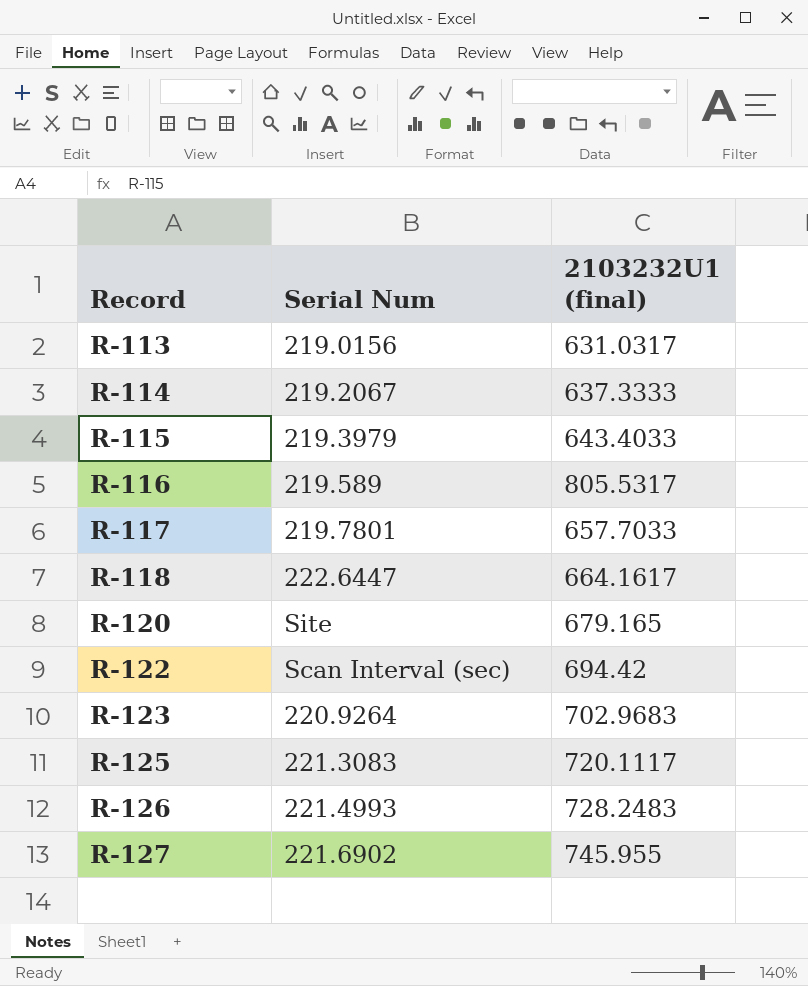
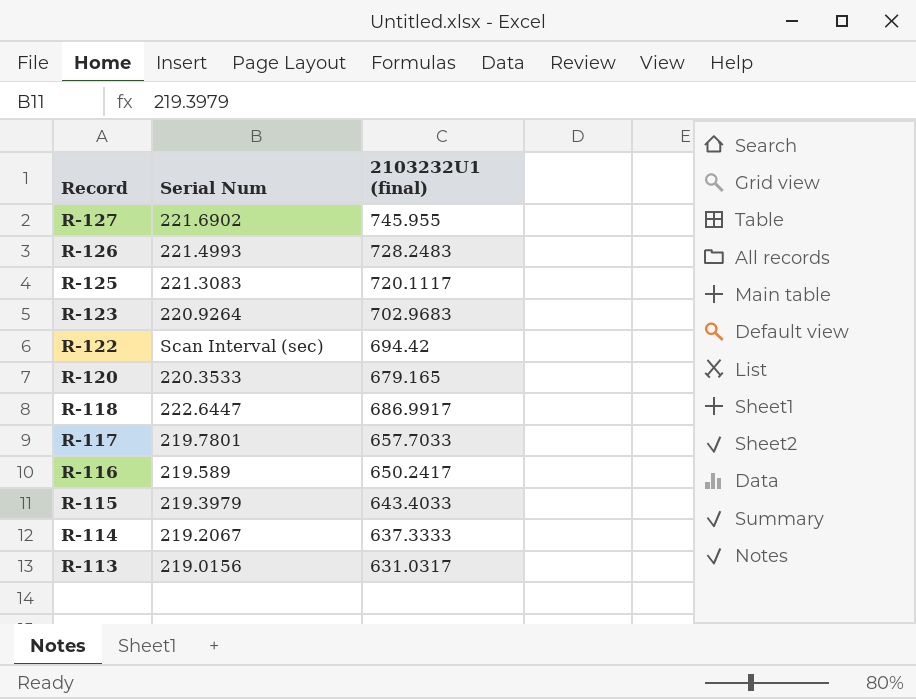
row order: Record ascending -> Record descending
R-120 | Serial Num: Site -> 220.3533
R-118 | 2103232U1 (final): 664.1617 -> 686.9917
R-116 | 2103232U1 (final): 805.5317 -> 650.2417

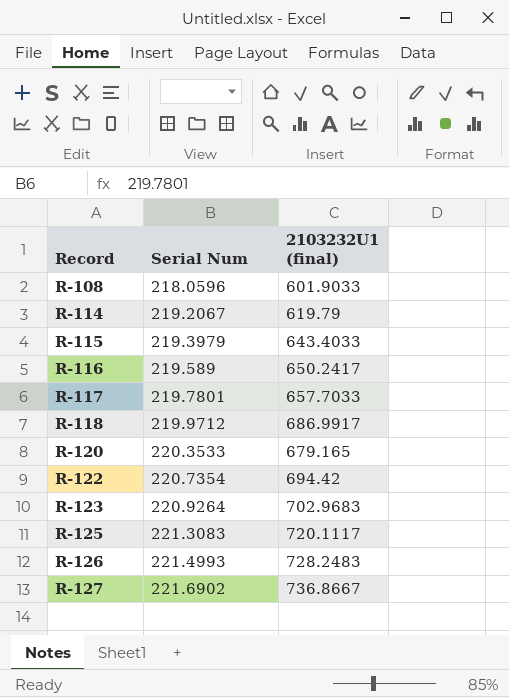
row order: Record descending -> Record ascending
row R-113: 219.0156 | 631.0317 -> none
row R-108: none -> 218.0596 | 601.9033
R-114 | 2103232U1 (final): 637.3333 -> 619.79
R-118 | Serial Num: 222.6447 -> 219.9712
R-122 | Serial Num: Scan Interval (sec) -> 220.7354
R-127 | 2103232U1 (final): 745.955 -> 736.8667

